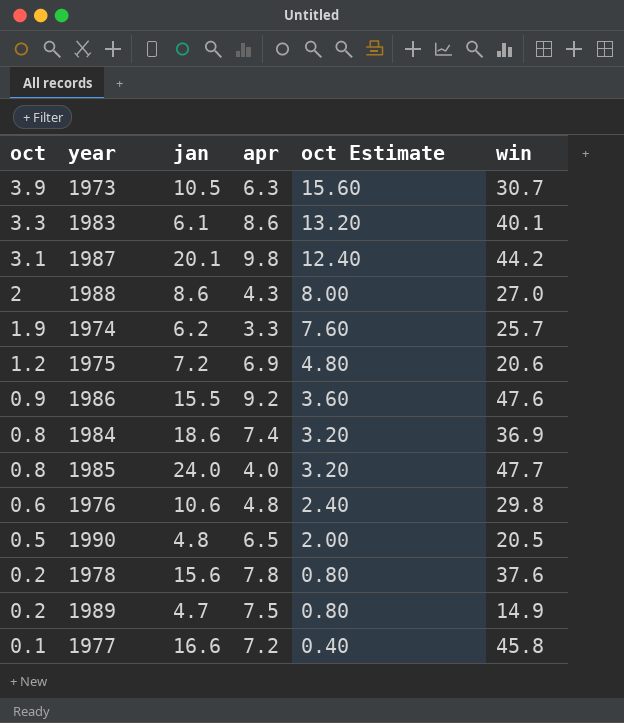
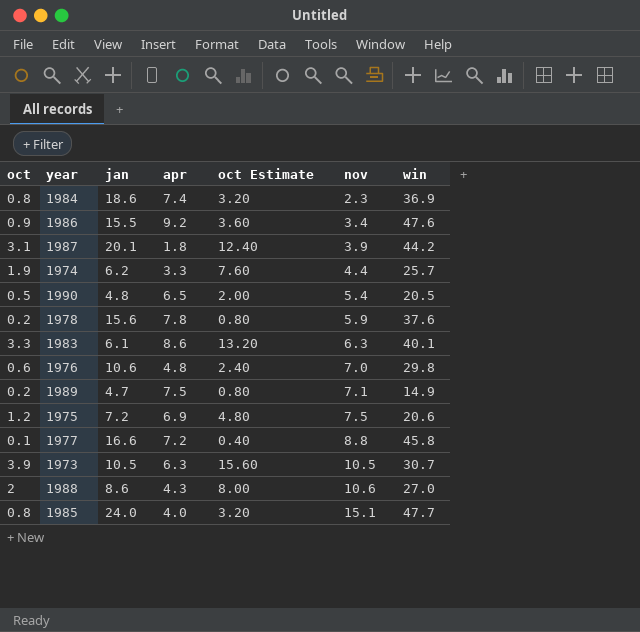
row order: oct descending -> nov ascending
column nov | position: none -> 6
1987 | apr: 9.8 -> 1.8

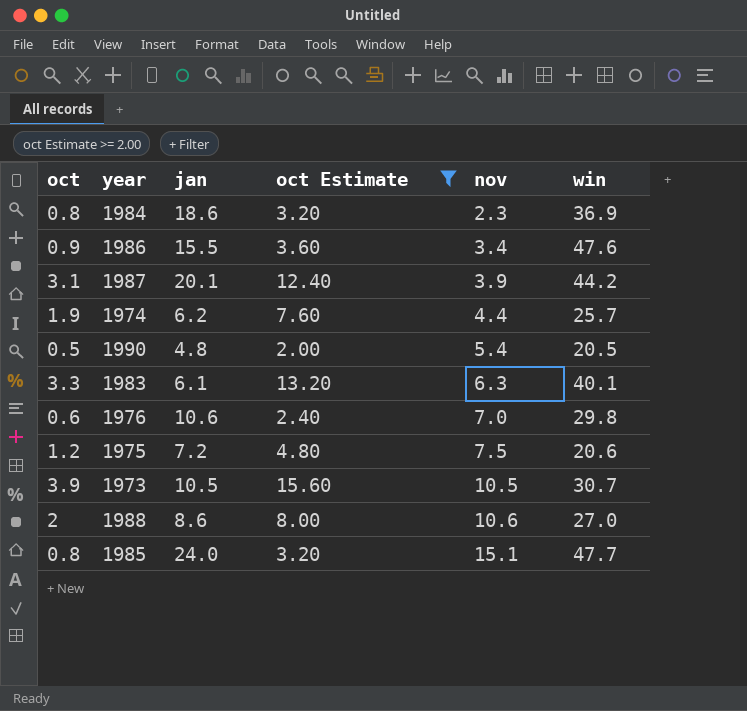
filter: none -> oct Estimate >= 2.00
column apr | position: 4 -> none

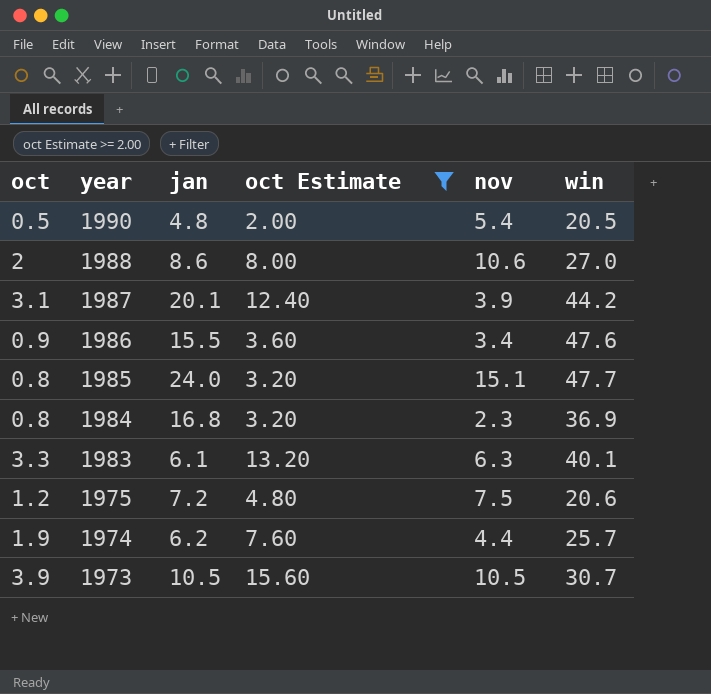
row order: nov ascending -> year descending
row 1976: 0.6 | 10.6 | 2.40 | 7.0 | 29.8 -> none
1984 | jan: 18.6 -> 16.8

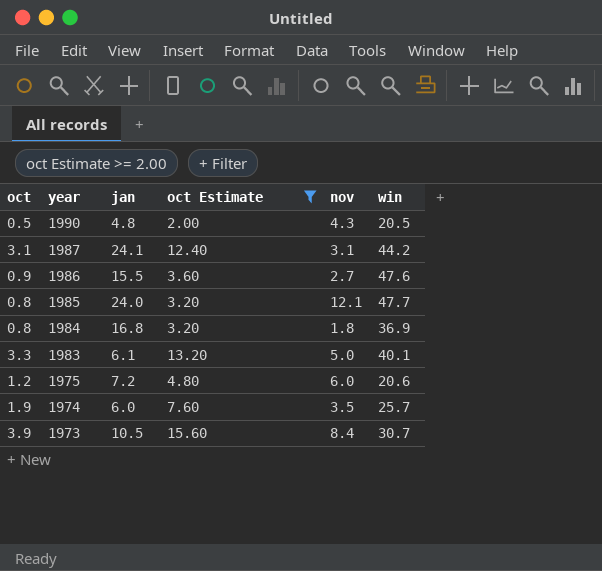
row 1988: 2 | 8.6 | 8.00 | 10.6 | 27.0 -> none
1990 | nov: 5.4 -> 4.3
1987 | jan: 20.1 -> 24.1
1987 | nov: 3.9 -> 3.1
1986 | nov: 3.4 -> 2.7
1985 | nov: 15.1 -> 12.1
1984 | nov: 2.3 -> 1.8
1983 | nov: 6.3 -> 5.0
1975 | nov: 7.5 -> 6.0
1974 | jan: 6.2 -> 6.0
1974 | nov: 4.4 -> 3.5
1973 | nov: 10.5 -> 8.4

